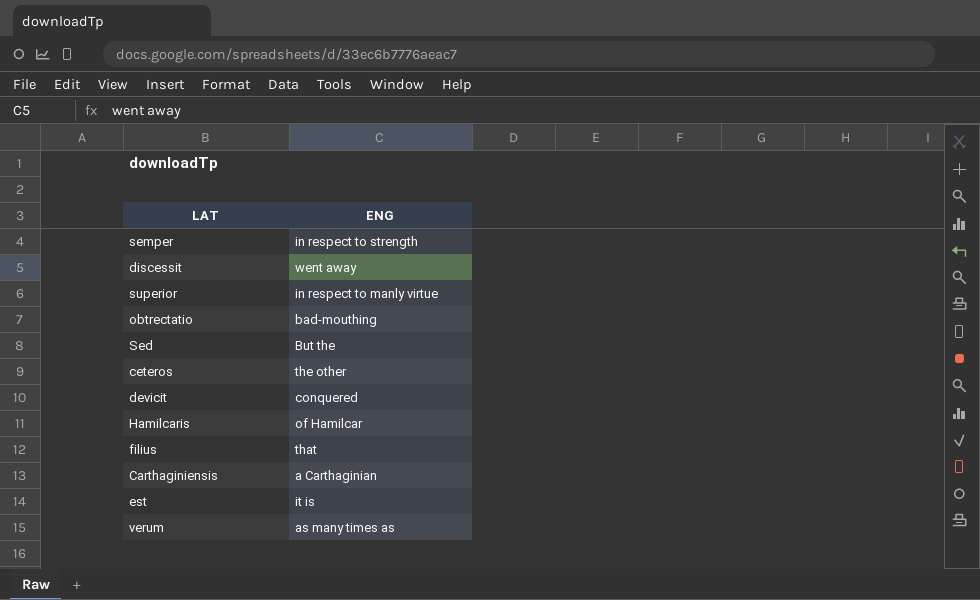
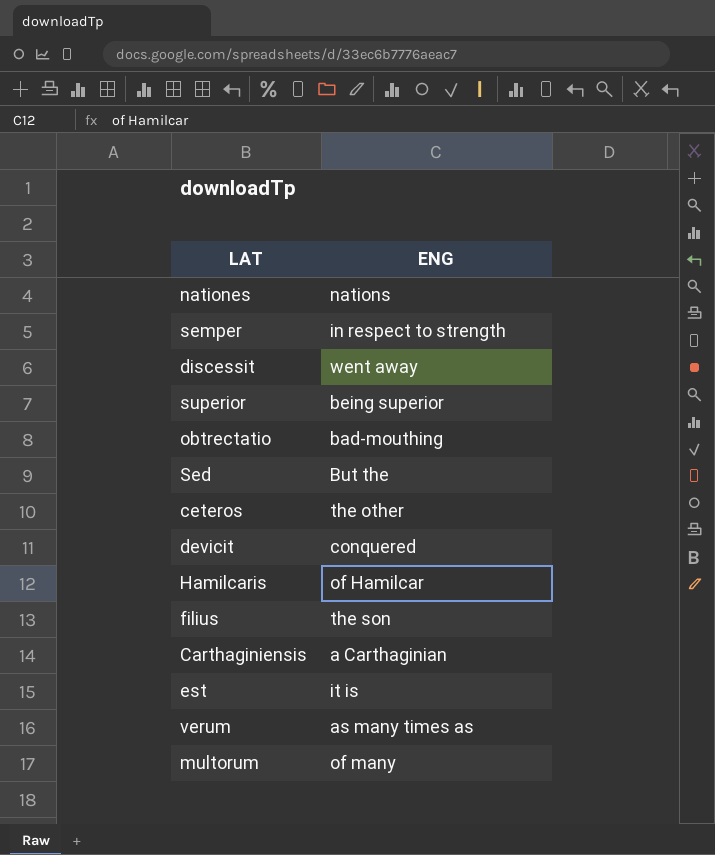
row nationes: none -> nations
superior | ENG: in respect to manly virtue -> being superior
filius | ENG: that -> the son
row multorum: none -> of many

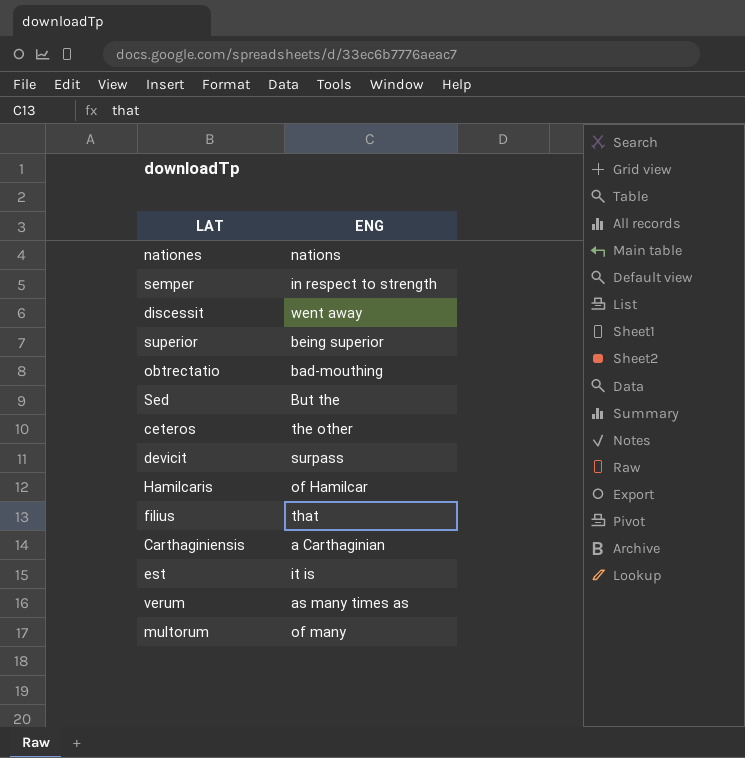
devicit | ENG: conquered -> surpass
filius | ENG: the son -> that

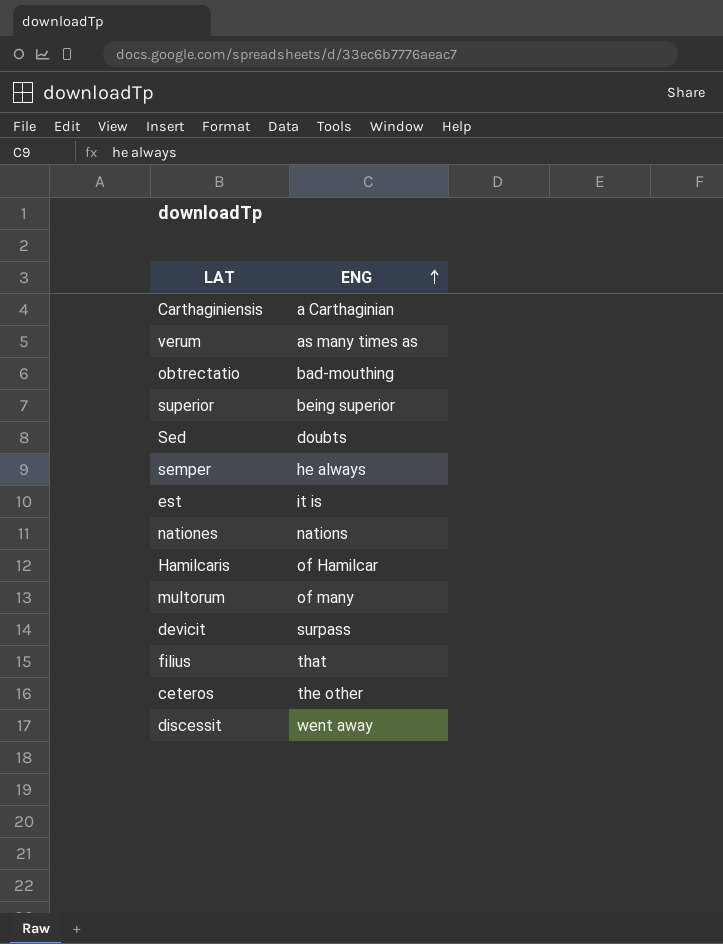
row order: none -> ENG ascending
Sed | ENG: But the -> doubts
semper | ENG: in respect to strength -> he always

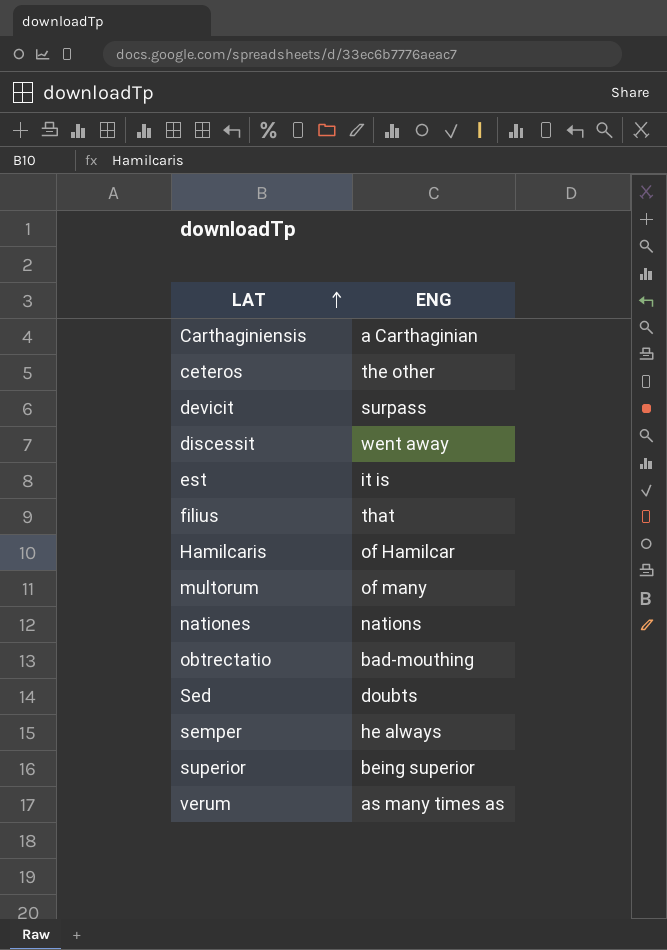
row order: ENG ascending -> LAT ascending

